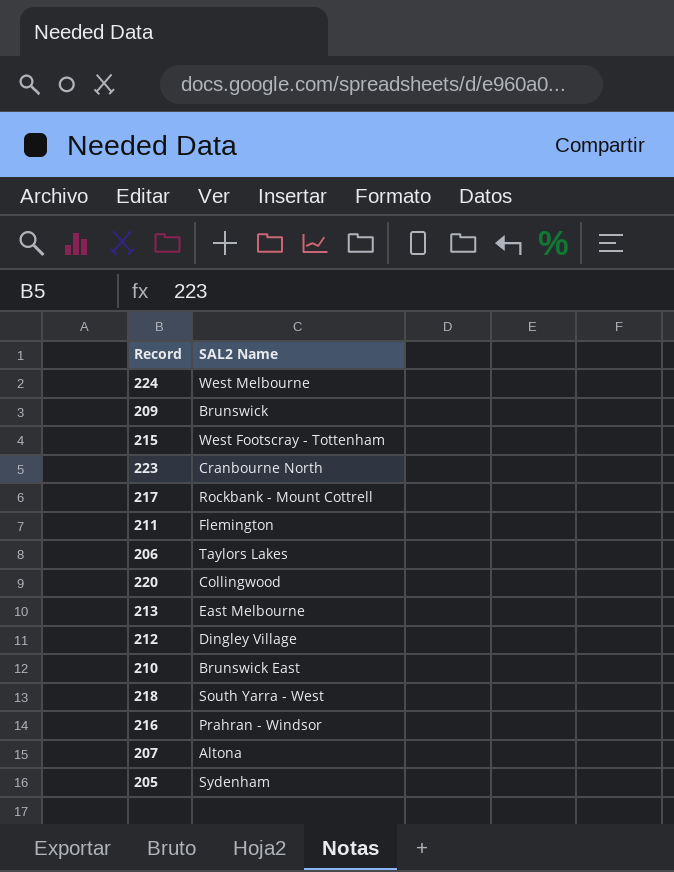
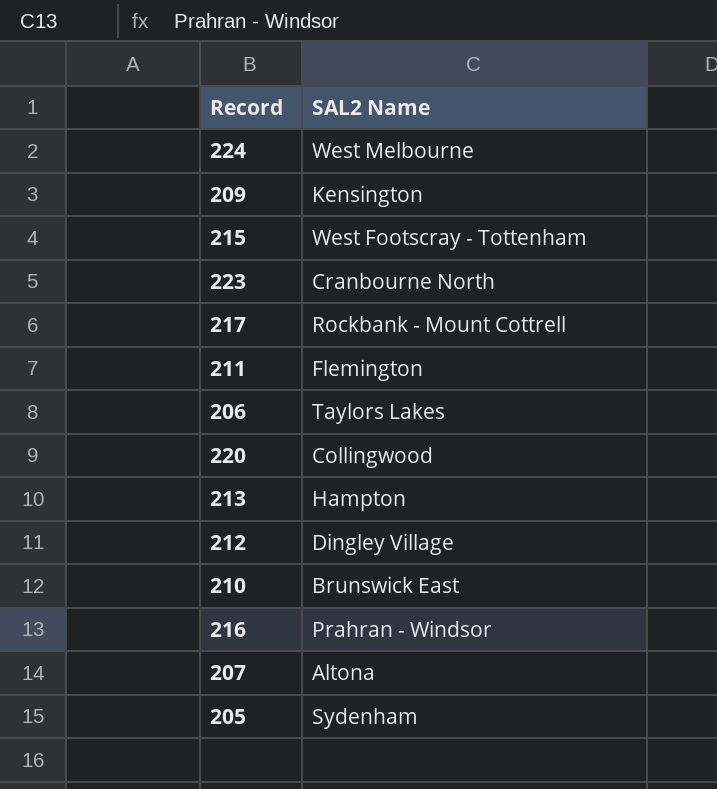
row 218: South Yarra - West -> none
209 | SAL2 Name: Brunswick -> Kensington
213 | SAL2 Name: East Melbourne -> Hampton

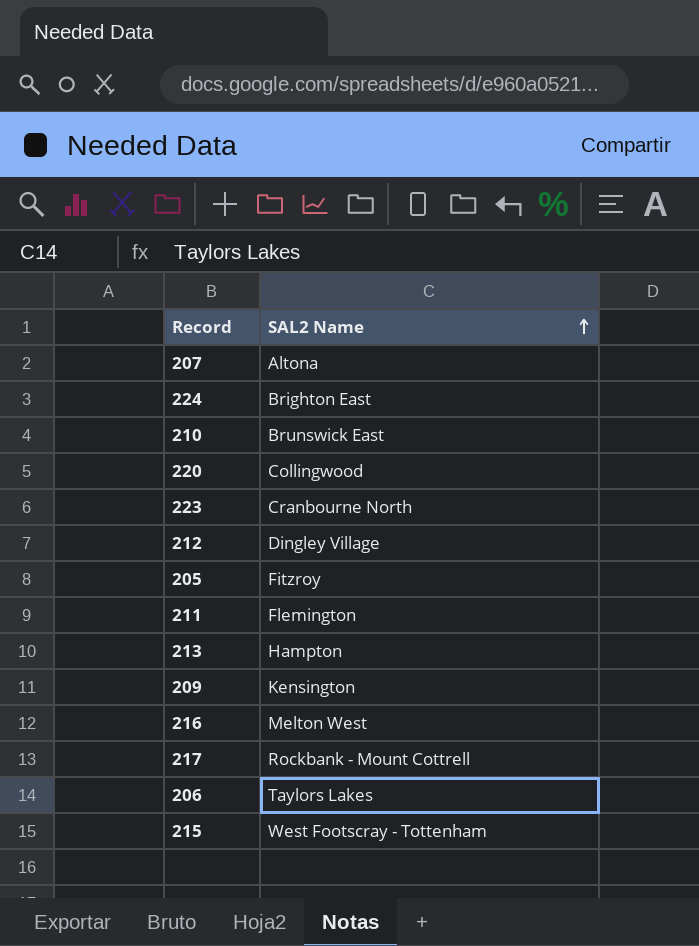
row order: none -> SAL2 Name ascending
224 | SAL2 Name: West Melbourne -> Brighton East
205 | SAL2 Name: Sydenham -> Fitzroy
216 | SAL2 Name: Prahran - Windsor -> Melton West

